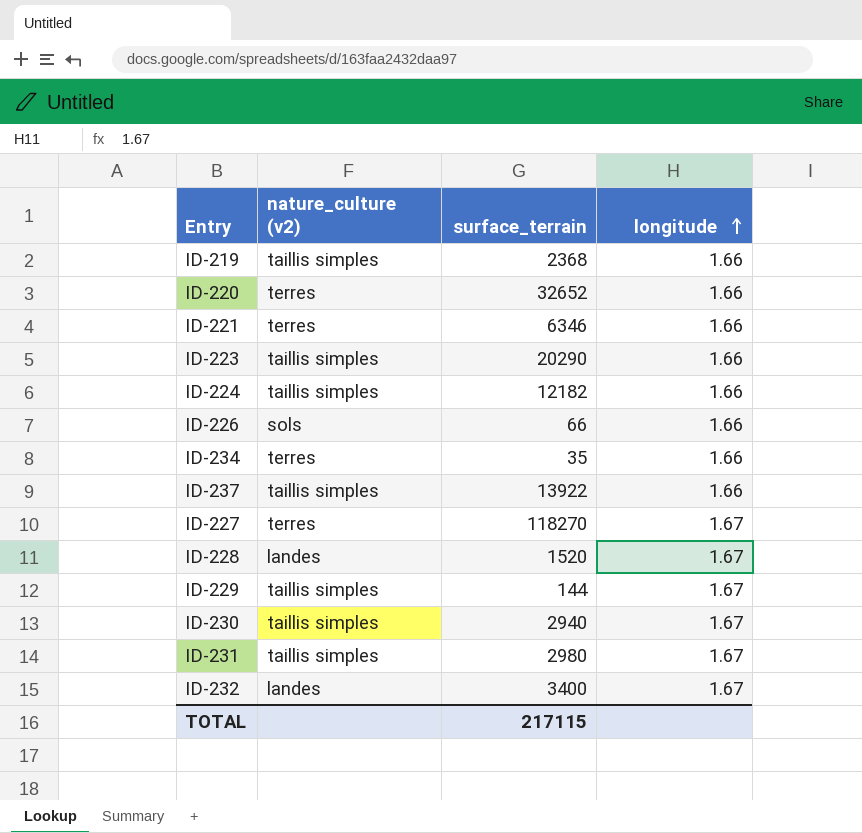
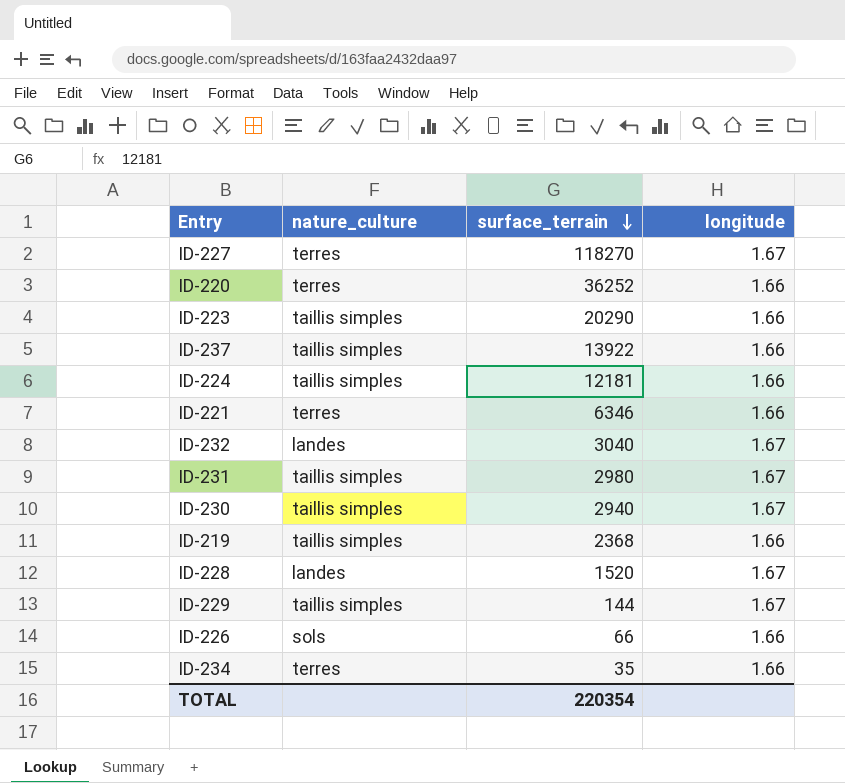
row order: longitude ascending -> surface_terrain descending
column name: nature_culture (v2) -> nature_culture
ID-220 | surface_terrain: 32652 -> 36252
ID-224 | surface_terrain: 12182 -> 12181
ID-232 | surface_terrain: 3400 -> 3040
TOTAL | surface_terrain: 217115 -> 220354

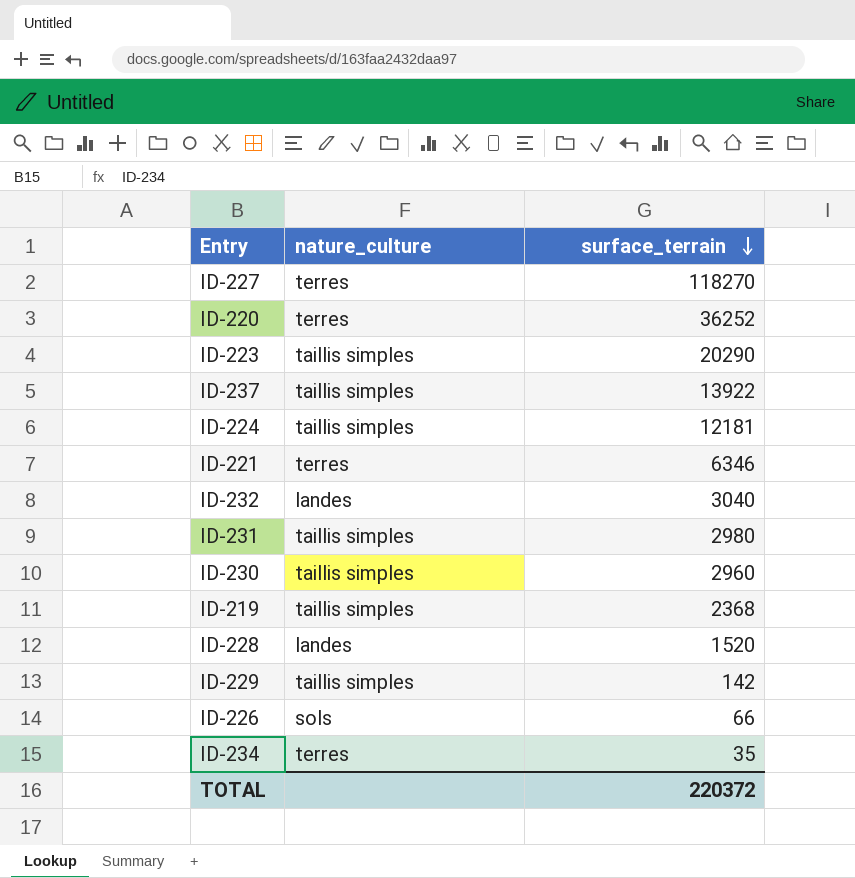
column longitude | position: 4 -> none
ID-230 | surface_terrain: 2940 -> 2960
ID-229 | surface_terrain: 144 -> 142
TOTAL | surface_terrain: 220354 -> 220372

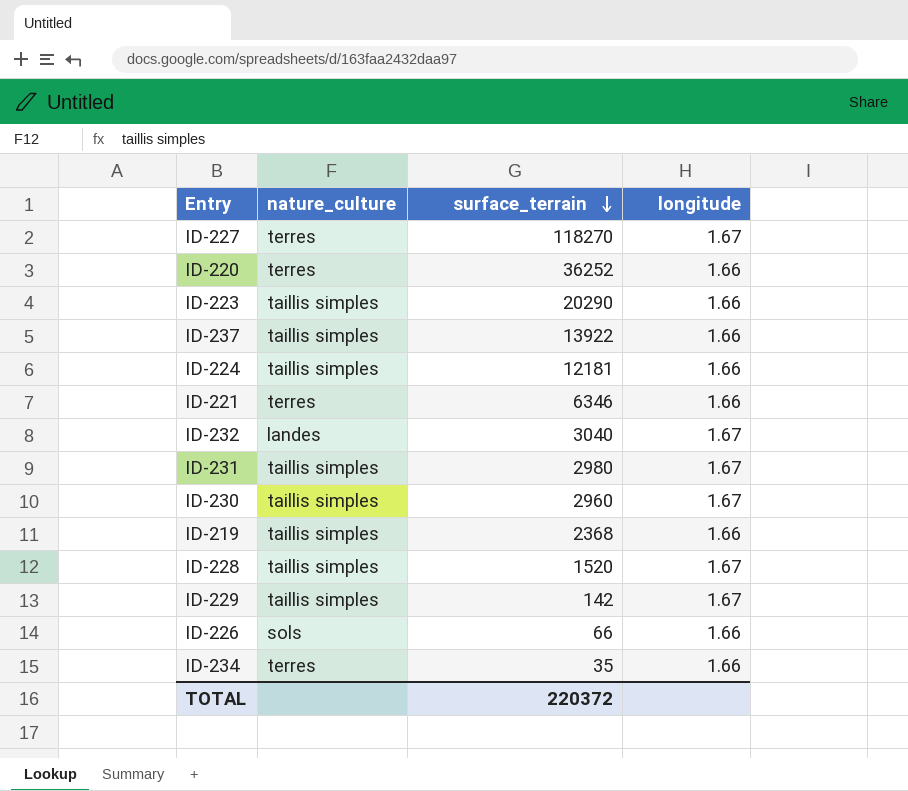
column longitude | position: none -> 4
ID-228 | nature_culture: landes -> taillis simples

